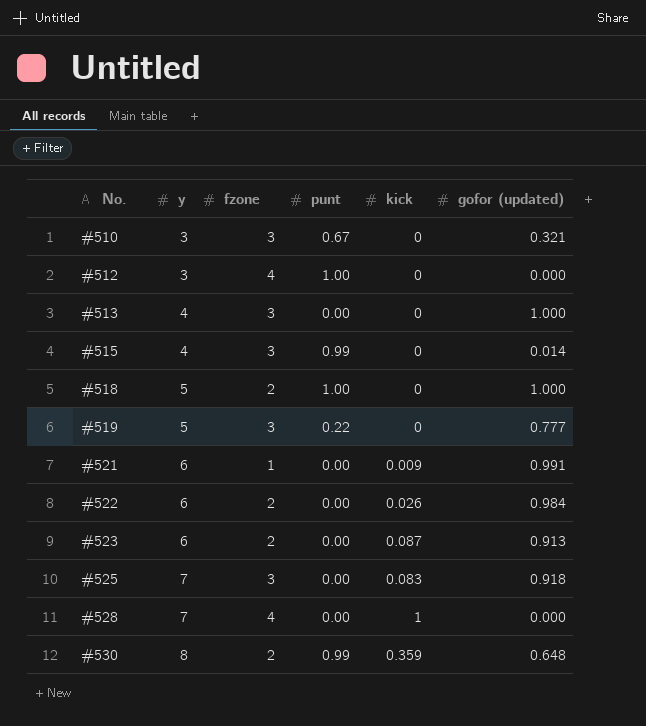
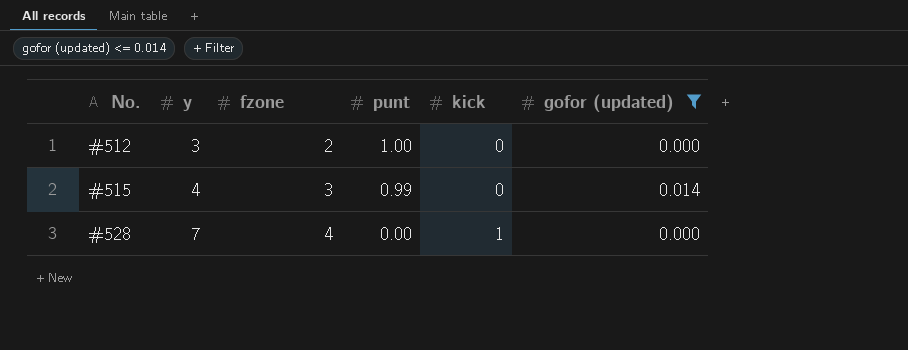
filter: none -> gofor (updated) <= 0.014
#512 | fzone: 4 -> 2

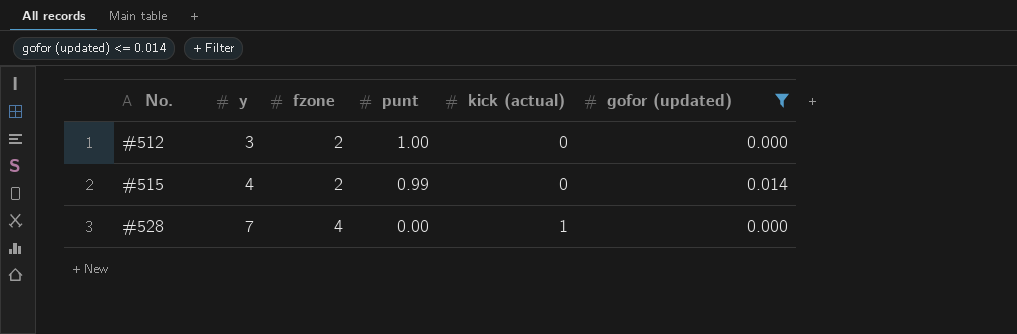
column name: kick -> kick (actual)
#515 | fzone: 3 -> 2

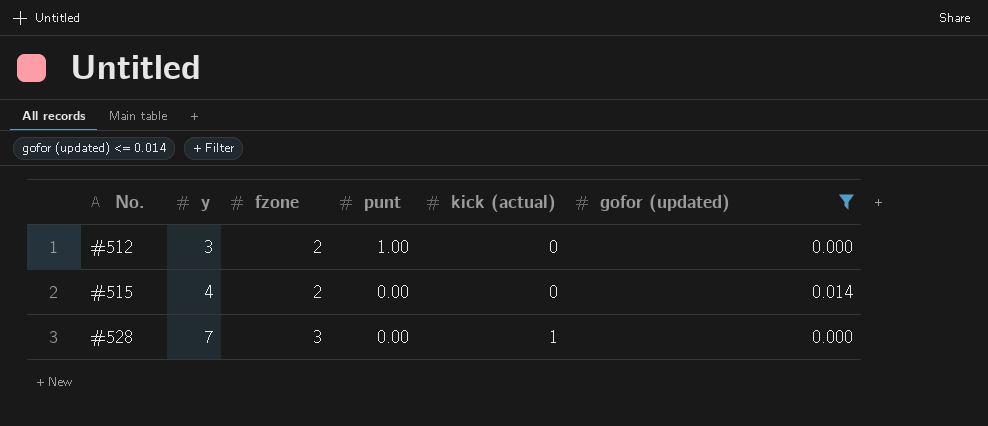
#515 | punt: 0.99 -> 0.00
#528 | fzone: 4 -> 3

